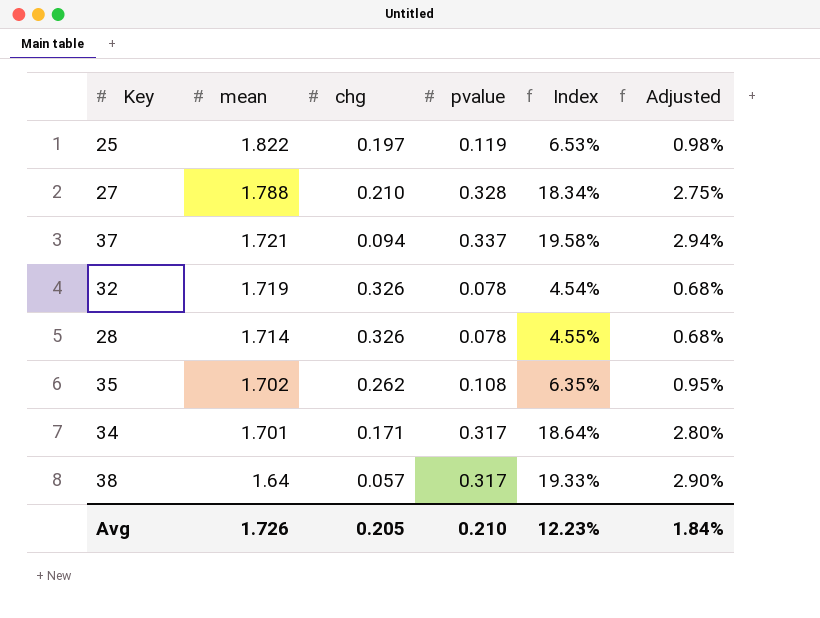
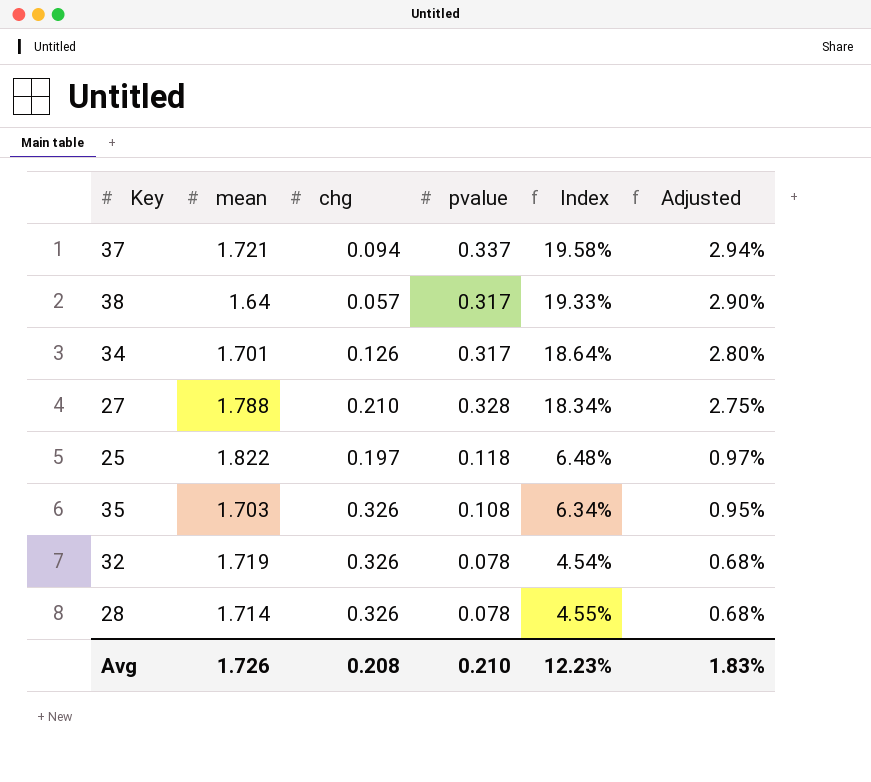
row order: mean descending -> Adjusted descending
34 | chg: 0.171 -> 0.126
25 | pvalue: 0.119 -> 0.118
25 | Index: 6.53% -> 6.48%
25 | Adjusted: 0.98% -> 0.97%
35 | mean: 1.702 -> 1.703
35 | chg: 0.262 -> 0.326
35 | Index: 6.35% -> 6.34%
Avg | chg: 0.205 -> 0.208
Avg | Adjusted: 1.84% -> 1.83%

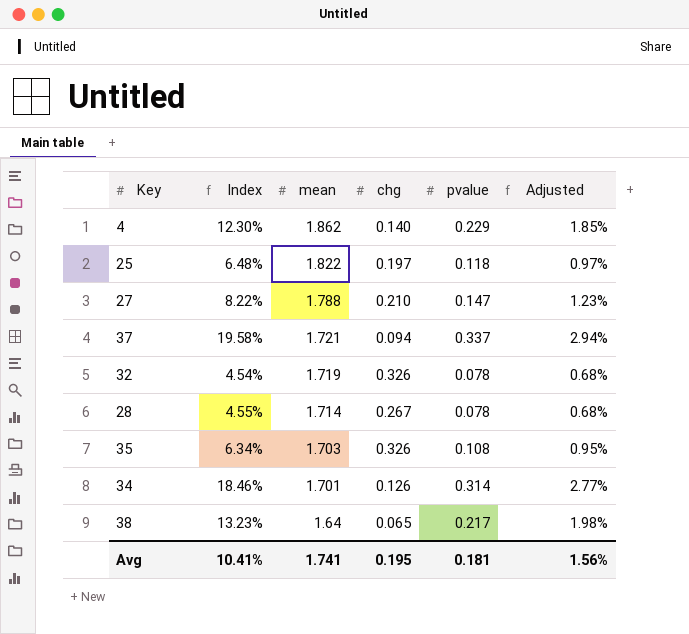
row order: Adjusted descending -> mean descending
column Index | position: 5 -> 2
row 4: none -> 12.30% | 1.862 | 0.140 | 0.229 | 1.85%
27 | Index: 18.34% -> 8.22%
27 | pvalue: 0.328 -> 0.147
27 | Adjusted: 2.75% -> 1.23%
28 | chg: 0.326 -> 0.267
34 | Index: 18.64% -> 18.46%
34 | pvalue: 0.317 -> 0.314
34 | Adjusted: 2.80% -> 2.77%
38 | Index: 19.33% -> 13.23%
38 | chg: 0.057 -> 0.065
38 | pvalue: 0.317 -> 0.217
38 | Adjusted: 2.90% -> 1.98%
Avg | Index: 12.23% -> 10.41%
Avg | mean: 1.726 -> 1.741
Avg | chg: 0.208 -> 0.195
Avg | pvalue: 0.210 -> 0.181
Avg | Adjusted: 1.83% -> 1.56%

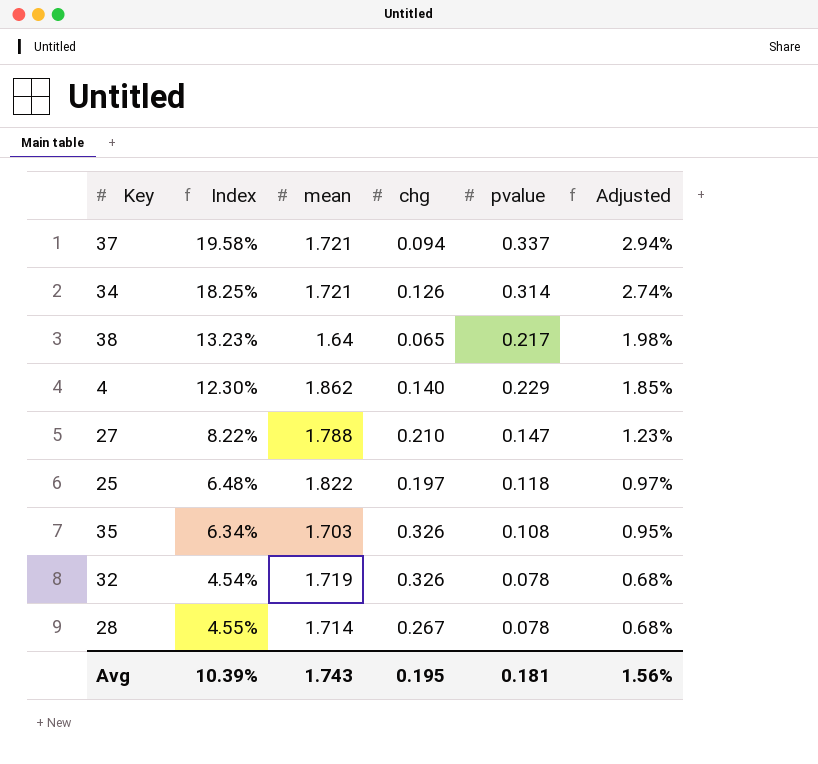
row order: mean descending -> Adjusted descending
34 | Index: 18.46% -> 18.25%
34 | mean: 1.701 -> 1.721
34 | Adjusted: 2.77% -> 2.74%
Avg | Index: 10.41% -> 10.39%
Avg | mean: 1.741 -> 1.743

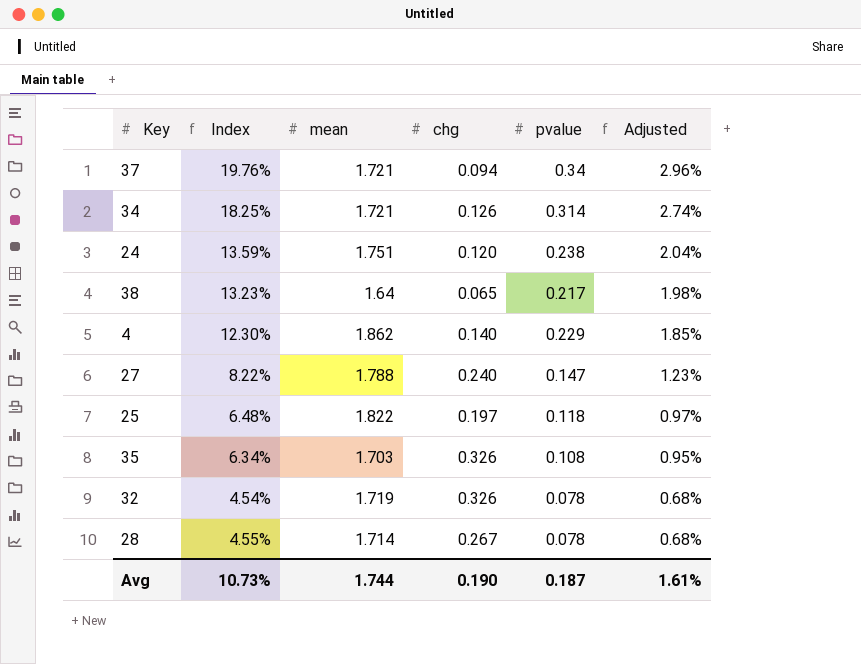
37 | Index: 19.58% -> 19.76%
37 | pvalue: 0.337 -> 0.34
37 | Adjusted: 2.94% -> 2.96%
row 24: none -> 13.59% | 1.751 | 0.120 | 0.238 | 2.04%
27 | chg: 0.210 -> 0.240
Avg | Index: 10.39% -> 10.73%
Avg | mean: 1.743 -> 1.744
Avg | chg: 0.195 -> 0.190
Avg | pvalue: 0.181 -> 0.187
Avg | Adjusted: 1.56% -> 1.61%

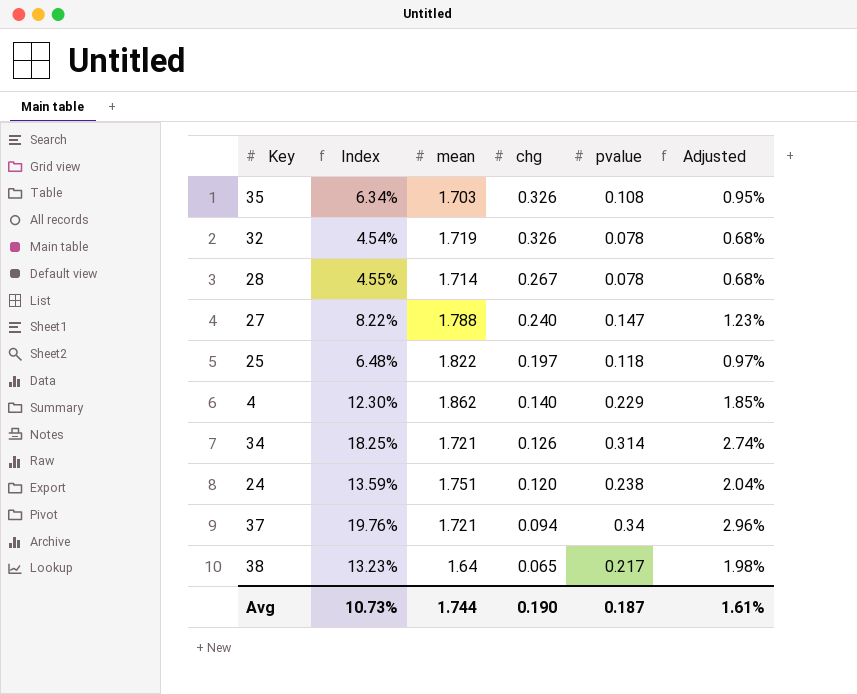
row order: Adjusted descending -> chg descending

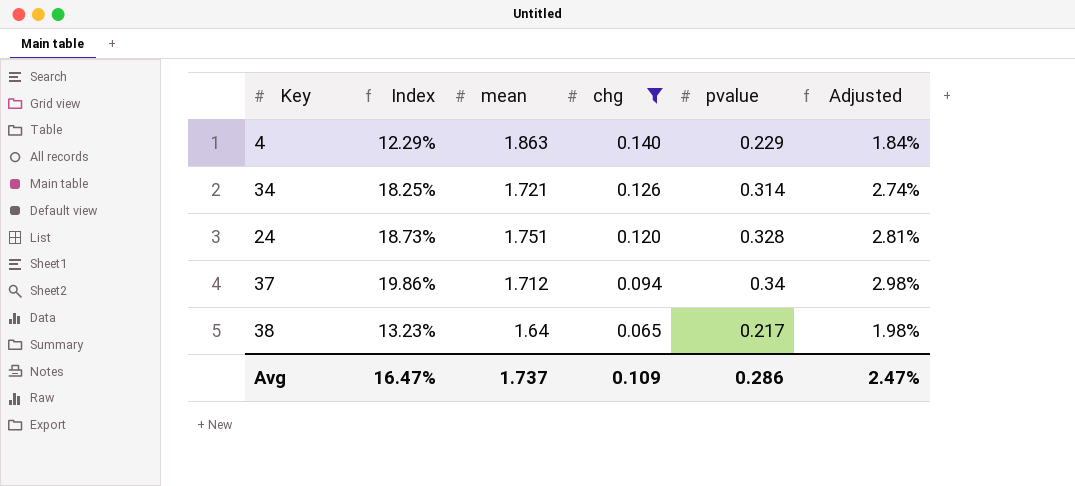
filter: none -> chg <= 0.140
4 | Index: 12.30% -> 12.29%
4 | mean: 1.862 -> 1.863
4 | Adjusted: 1.85% -> 1.84%
24 | Index: 13.59% -> 18.73%
24 | pvalue: 0.238 -> 0.328
24 | Adjusted: 2.04% -> 2.81%
37 | Index: 19.76% -> 19.86%
37 | mean: 1.721 -> 1.712
37 | Adjusted: 2.96% -> 2.98%
Avg | Index: 10.73% -> 16.47%
Avg | mean: 1.744 -> 1.737
Avg | chg: 0.190 -> 0.109
Avg | pvalue: 0.187 -> 0.286
Avg | Adjusted: 1.61% -> 2.47%

